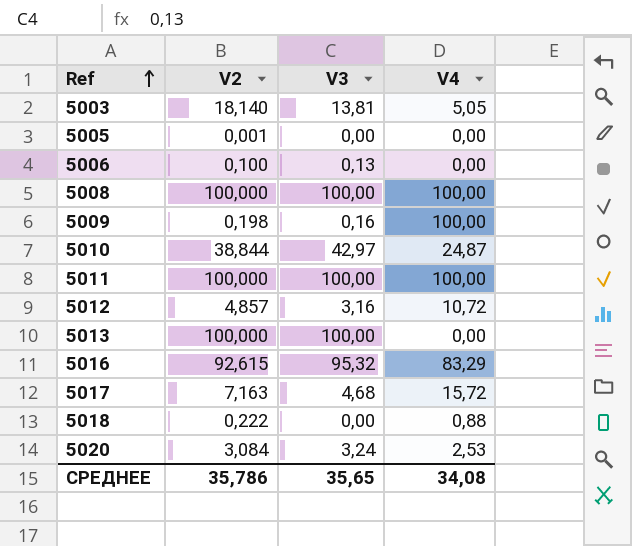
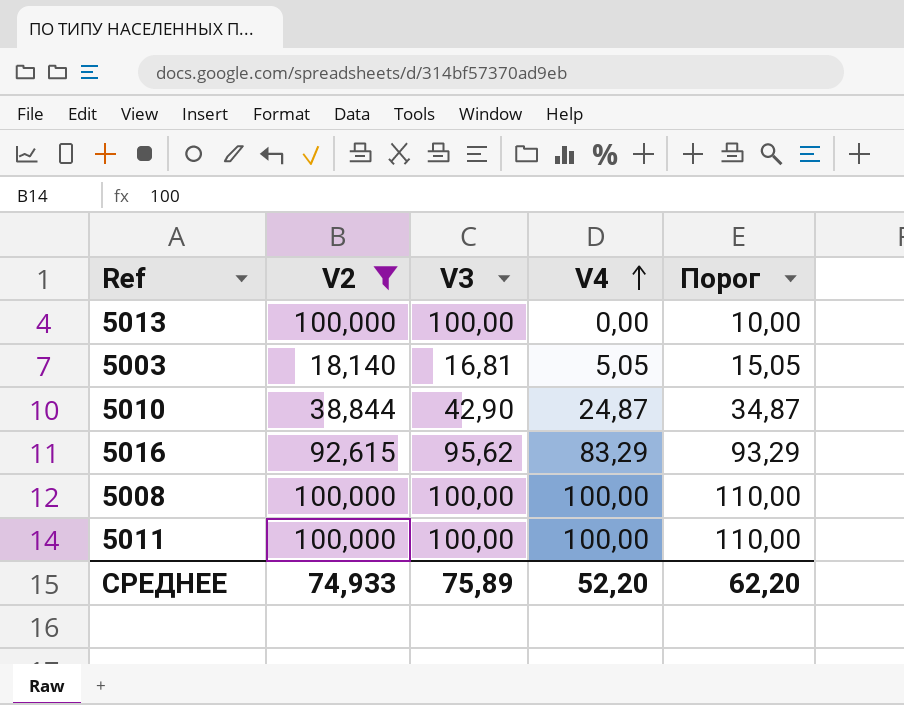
filter: none -> V2 >= 18,140
row order: Ref ascending -> V4 ascending
column Порог | formula: none -> [V4] + 10
5003 | V3: 13,81 -> 16,81
5010 | V3: 42,97 -> 42,90
5016 | V3: 95,32 -> 95,62
СРЕДНЕЕ | V2: 35,786 -> 74,933
СРЕДНЕЕ | V3: 35,65 -> 75,89
СРЕДНЕЕ | V4: 34,08 -> 52,20

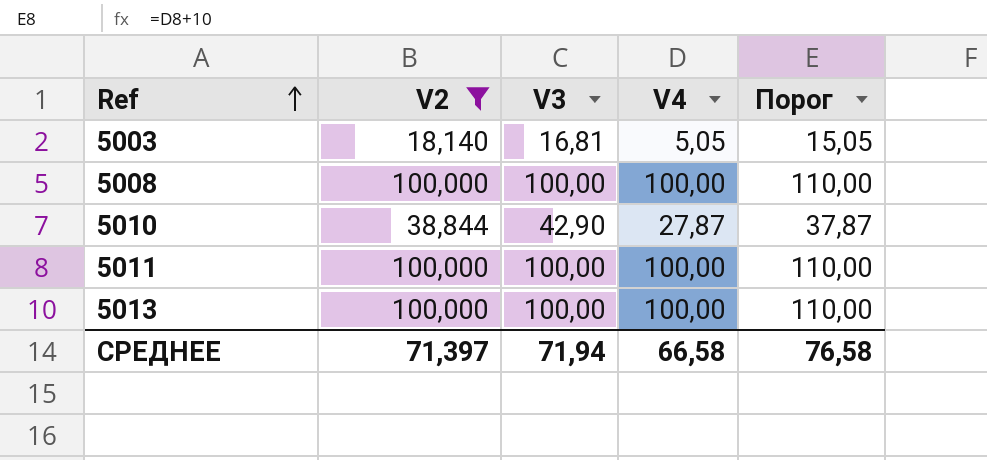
row order: V4 ascending -> Ref ascending
row 5016: 92,615 | 95,62 | 83,29 | 93,29 -> none
5010 | V4: 24,87 -> 27,87
5010 | Порог: 34,87 -> 37,87
5013 | V4: 0,00 -> 100,00
5013 | Порог: 10,00 -> 110,00
СРЕДНЕЕ | V2: 74,933 -> 71,397
СРЕДНЕЕ | V3: 75,89 -> 71,94
СРЕДНЕЕ | V4: 52,20 -> 66,58
СРЕДНЕЕ | Порог: 62,20 -> 76,58

